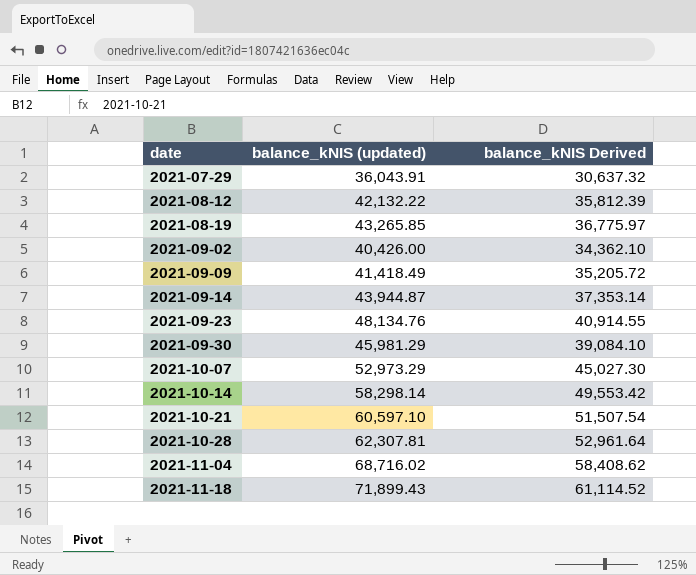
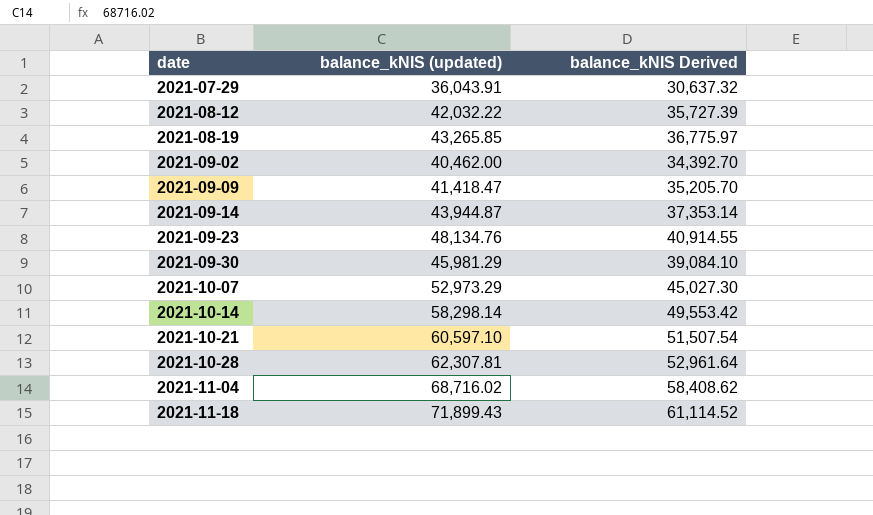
2021-08-12 | balance_kNIS (updated): 42,132.22 -> 42,032.22
2021-08-12 | balance_kNIS Derived: 35,812.39 -> 35,727.39
2021-09-02 | balance_kNIS (updated): 40,426.00 -> 40,462.00
2021-09-02 | balance_kNIS Derived: 34,362.10 -> 34,392.70
2021-09-09 | balance_kNIS (updated): 41,418.49 -> 41,418.47
2021-09-09 | balance_kNIS Derived: 35,205.72 -> 35,205.70

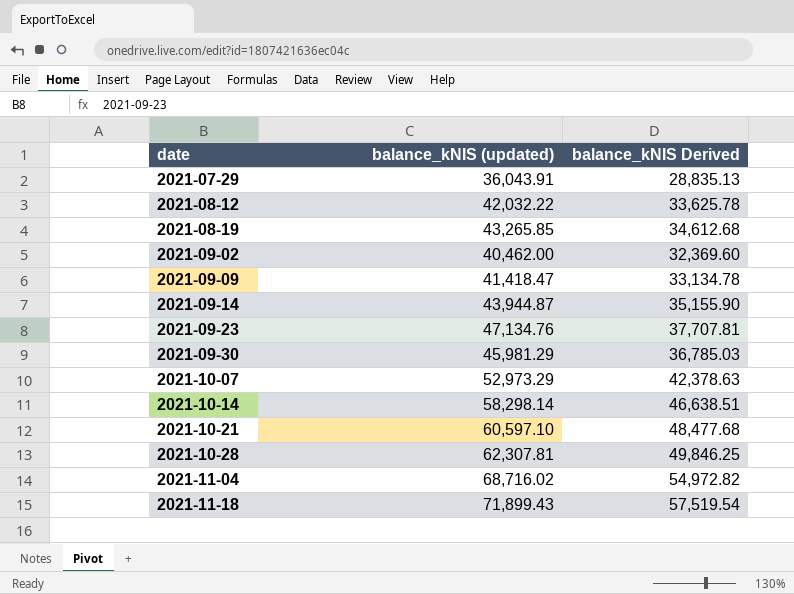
column balance_kNIS Derived | formula: [balance_kNIS (updated)] * 0.85 -> [balance_kNIS (updated)] * 0.8
2021-09-23 | balance_kNIS (updated): 48,134.76 -> 47,134.76

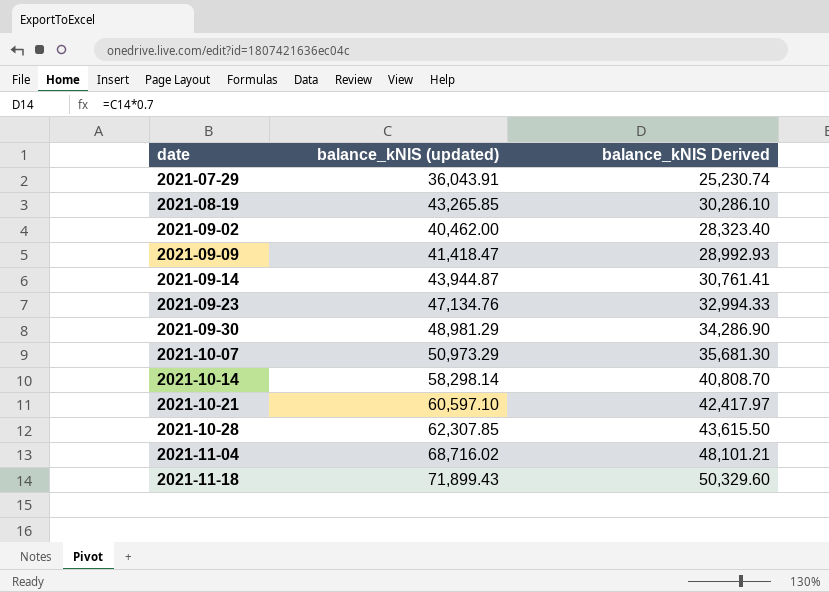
column balance_kNIS Derived | formula: [balance_kNIS (updated)] * 0.8 -> [balance_kNIS (updated)] * 0.7
row 2021-08-12: 42,032.22 | 33,625.78 -> none
2021-09-30 | balance_kNIS (updated): 45,981.29 -> 48,981.29
2021-10-07 | balance_kNIS (updated): 52,973.29 -> 50,973.29
2021-10-28 | balance_kNIS (updated): 62,307.81 -> 62,307.85

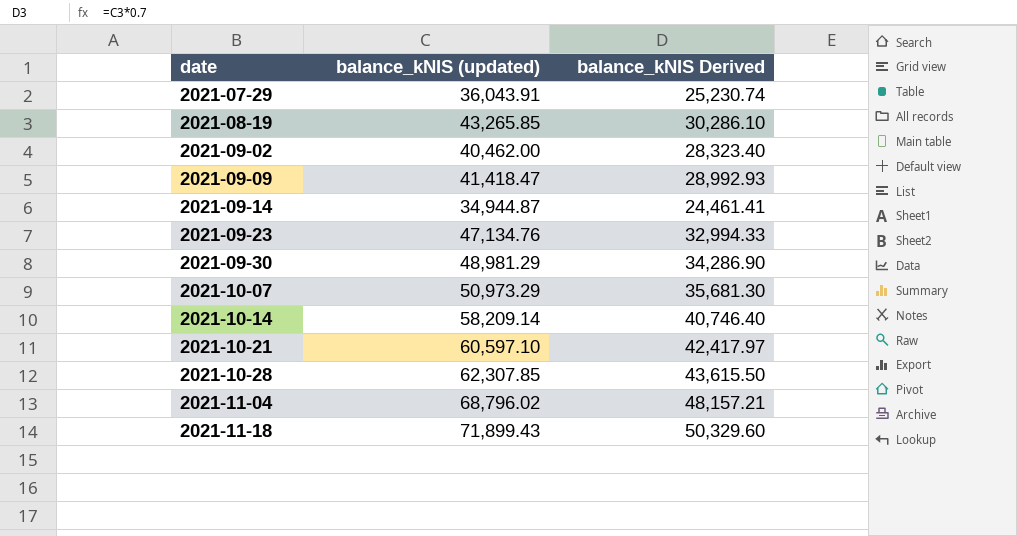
2021-09-14 | balance_kNIS (updated): 43,944.87 -> 34,944.87
2021-09-14 | balance_kNIS Derived: 30,761.41 -> 24,461.41
2021-10-14 | balance_kNIS (updated): 58,298.14 -> 58,209.14
2021-10-14 | balance_kNIS Derived: 40,808.70 -> 40,746.40
2021-11-04 | balance_kNIS (updated): 68,716.02 -> 68,796.02
2021-11-04 | balance_kNIS Derived: 48,101.21 -> 48,157.21

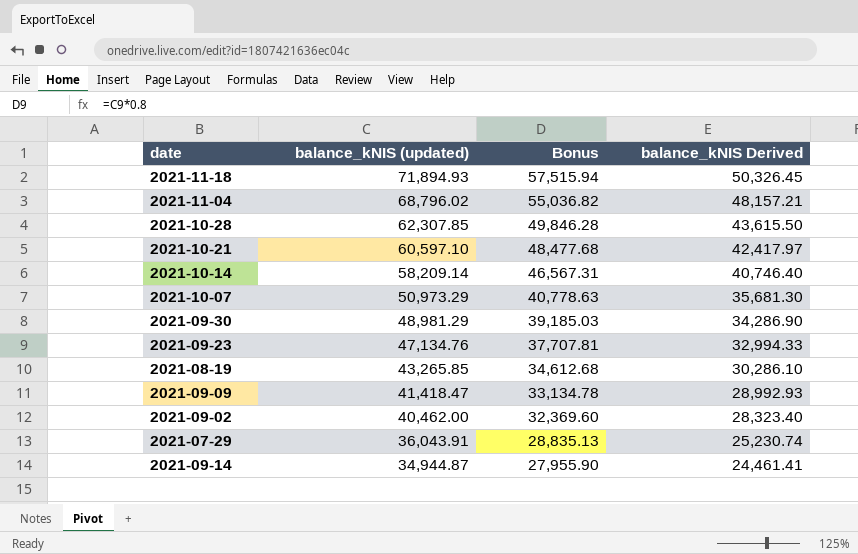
row order: date ascending -> balance_kNIS (updated) descending
column Bonus | formula: none -> [balance_kNIS (updated)] * 0.8
2021-11-18 | balance_kNIS (updated): 71,899.43 -> 71,894.93
2021-11-18 | balance_kNIS Derived: 50,329.60 -> 50,326.45

